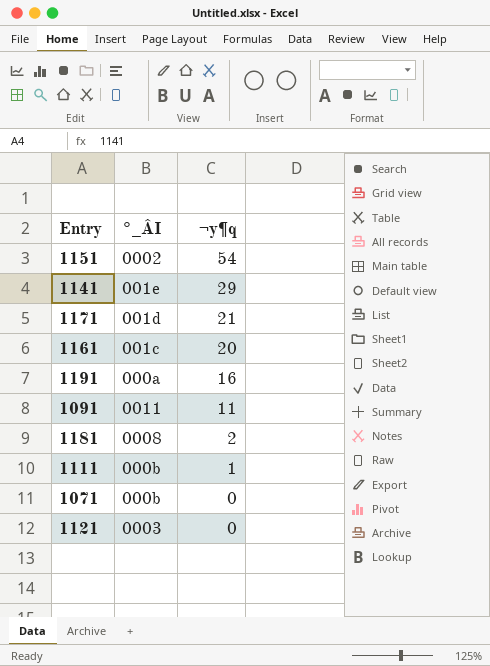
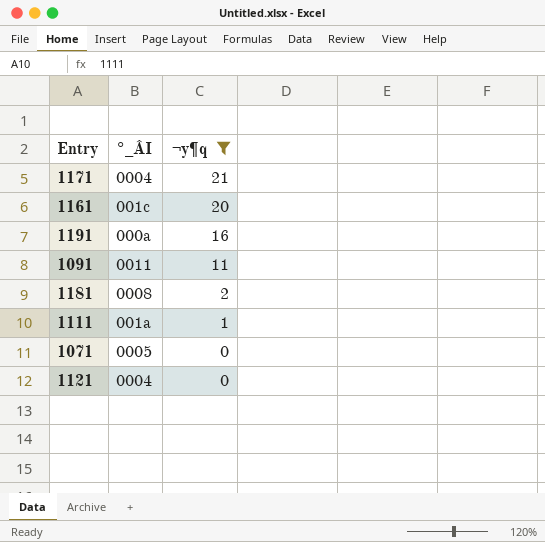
filter: none -> ¬y¶q <= 21
1171 | °_ÂI: 001d -> 0004
1111 | °_ÂI: 000b -> 001a
1071 | °_ÂI: 000b -> 0005
1121 | °_ÂI: 0003 -> 0004

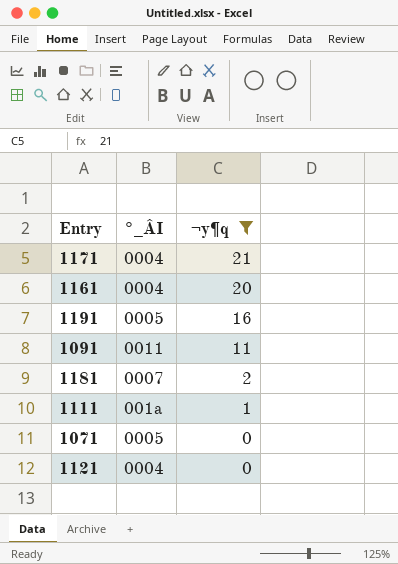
1161 | °_ÂI: 001c -> 0004
1191 | °_ÂI: 000a -> 0005
1181 | °_ÂI: 0008 -> 0007

